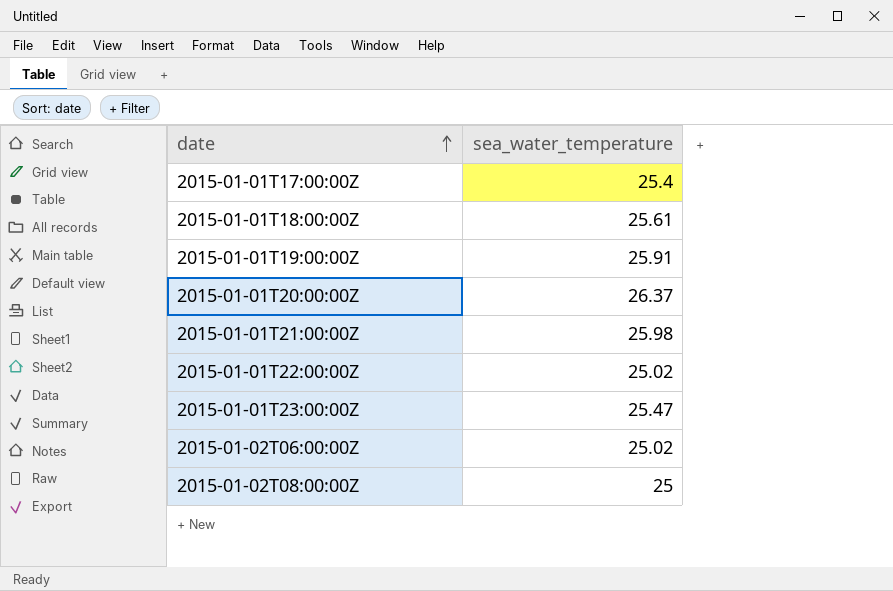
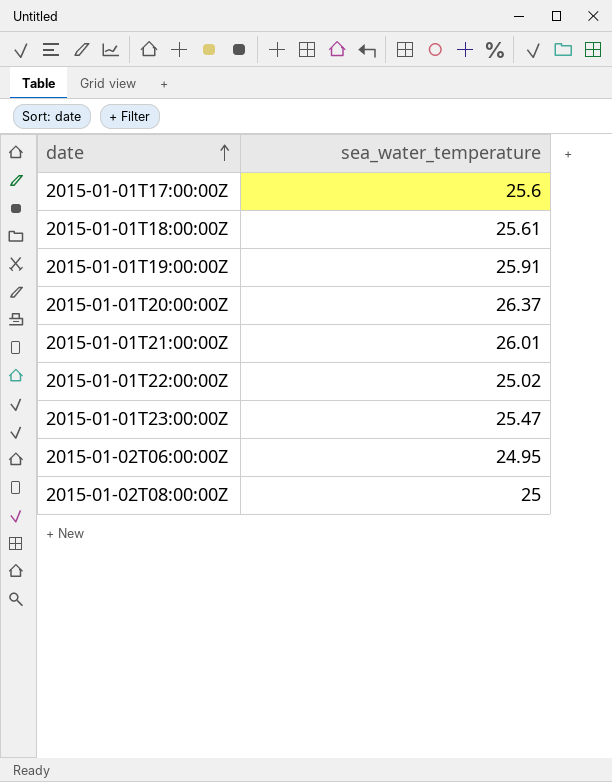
2015-01-01T17:00:00Z | sea_water_temperature: 25.4 -> 25.6
2015-01-01T21:00:00Z | sea_water_temperature: 25.98 -> 26.01
2015-01-02T06:00:00Z | sea_water_temperature: 25.02 -> 24.95

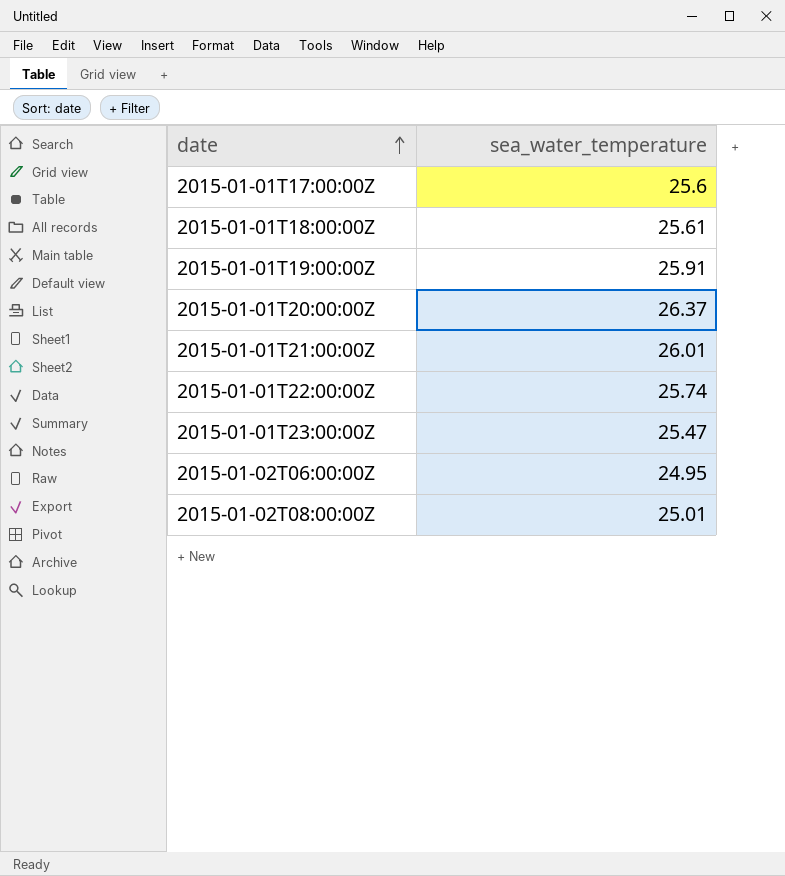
2015-01-01T22:00:00Z | sea_water_temperature: 25.02 -> 25.74
2015-01-02T08:00:00Z | sea_water_temperature: 25 -> 25.01

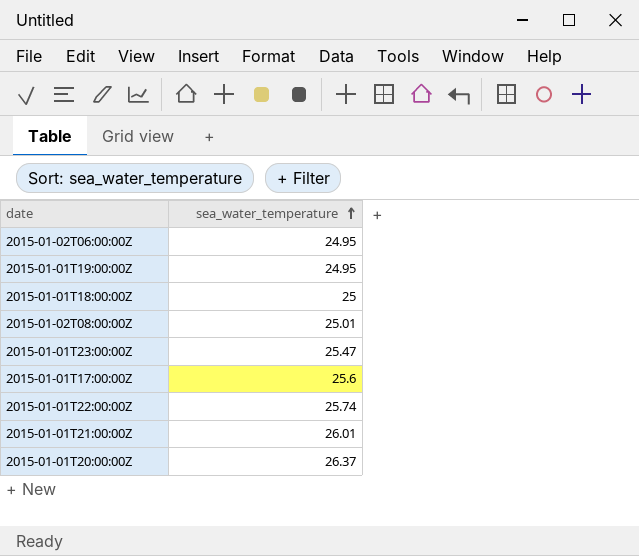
row order: date ascending -> sea_water_temperature ascending
2015-01-01T19:00:00Z | sea_water_temperature: 25.91 -> 24.95
2015-01-01T18:00:00Z | sea_water_temperature: 25.61 -> 25

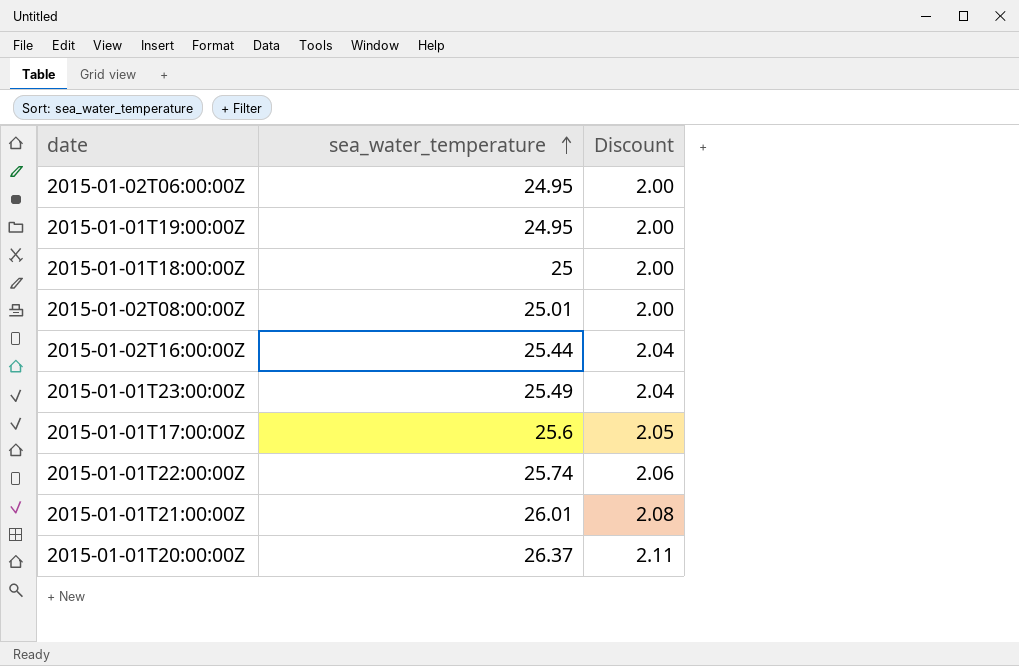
column Discount | formula: none -> [sea_water_temperature] * 0.08
row 2015-01-02T16:00:00Z: none -> 25.44 | 2.04
2015-01-01T23:00:00Z | sea_water_temperature: 25.47 -> 25.49

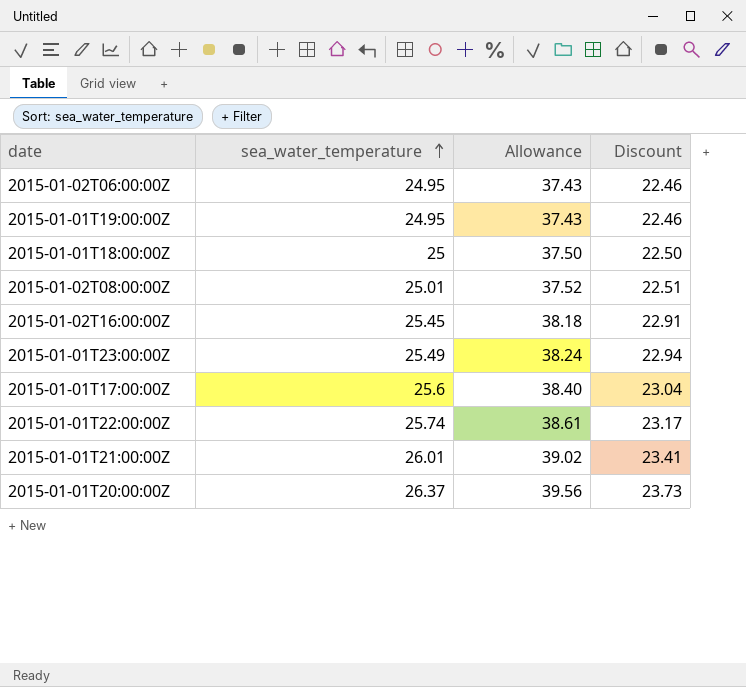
column Allowance | formula: none -> [sea_water_temperature] * 1.5
column Discount | formula: [sea_water_temperature] * 0.08 -> [sea_water_temperature] * 0.9
2015-01-02T16:00:00Z | sea_water_temperature: 25.44 -> 25.45

